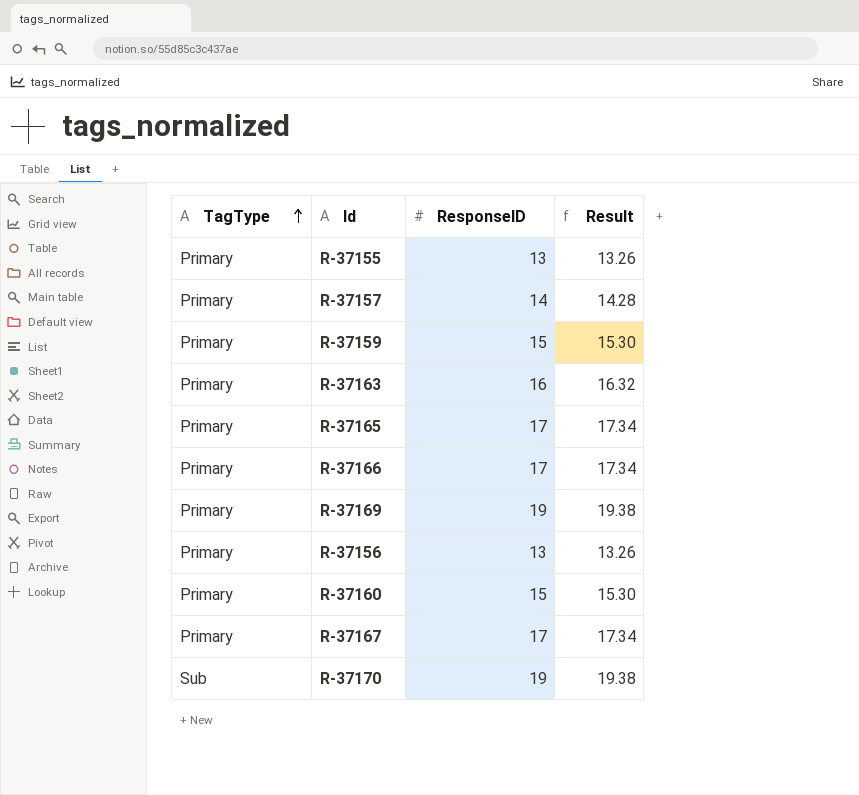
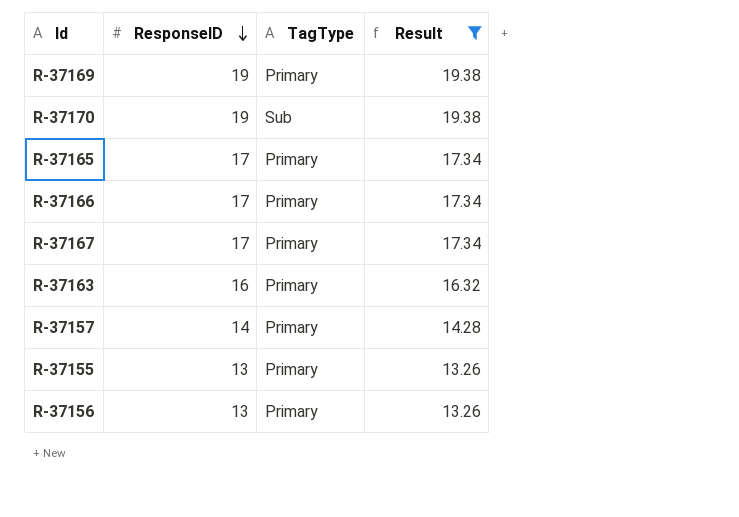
filter: none -> Result != 15.30
row order: TagType ascending -> ResponseID descending
column TagType | position: 1 -> 3

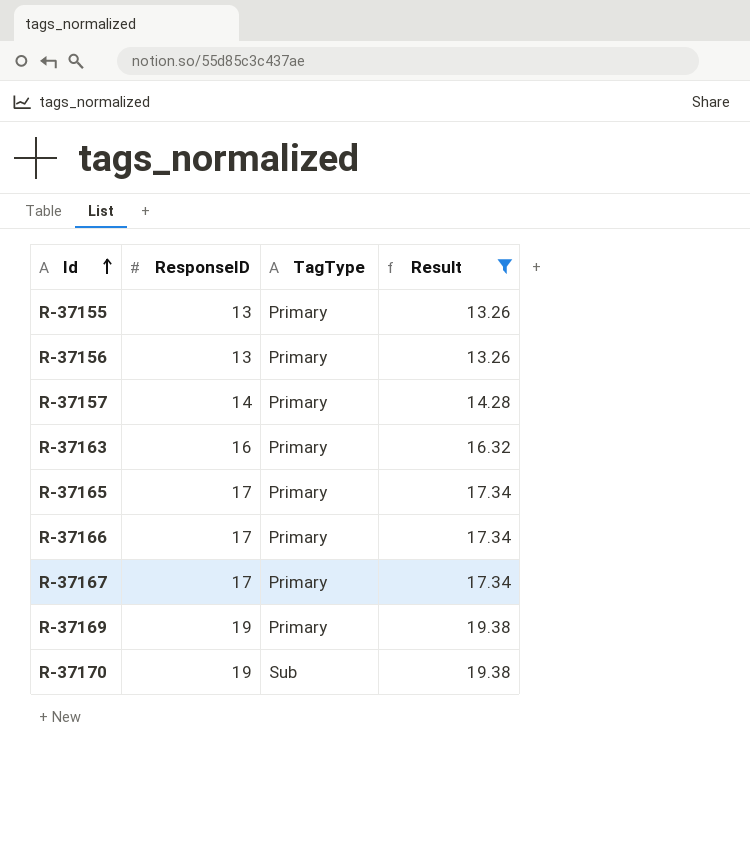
row order: ResponseID descending -> Id ascending

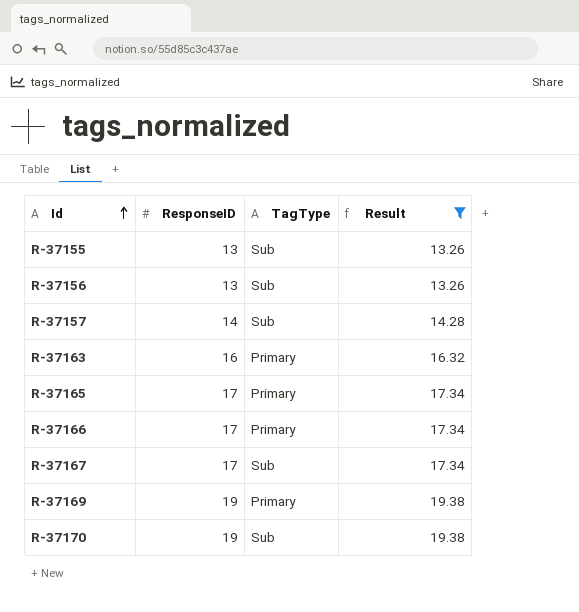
R-37155 | TagType: Primary -> Sub
R-37156 | TagType: Primary -> Sub
R-37157 | TagType: Primary -> Sub
R-37167 | TagType: Primary -> Sub

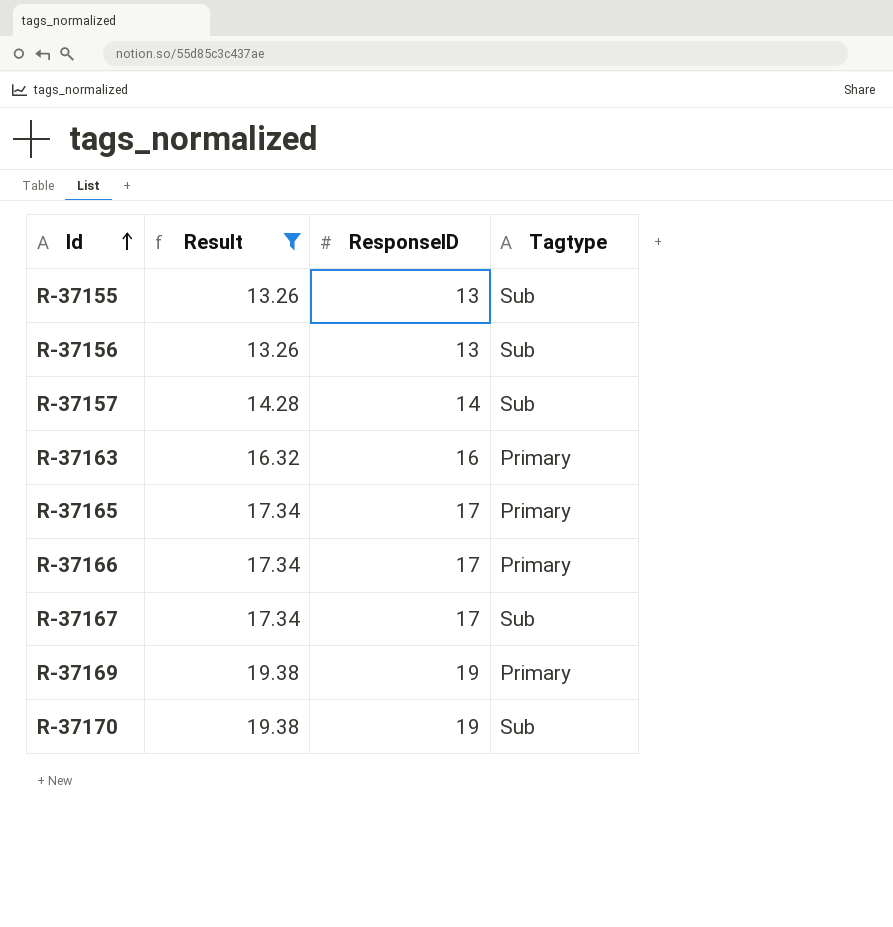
column Result | position: 4 -> 2
column name: TagType -> Tagtype

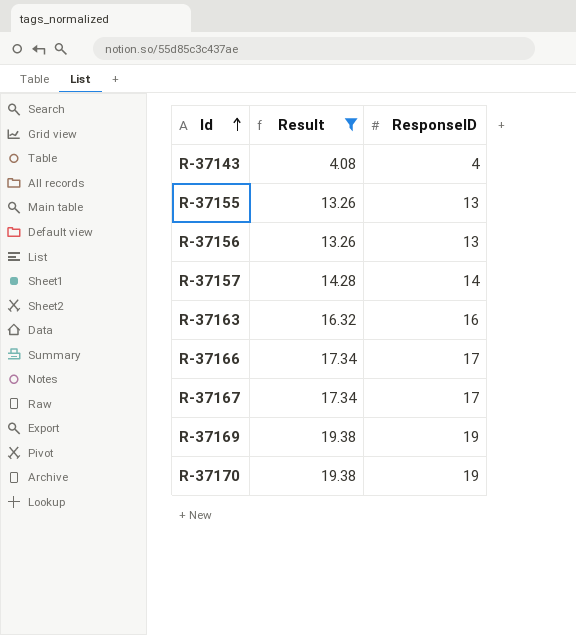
column Tagtype | position: 4 -> none
row R-37165: 17.34 | 17 | Primary -> none
row R-37143: none -> 4.08 | 4

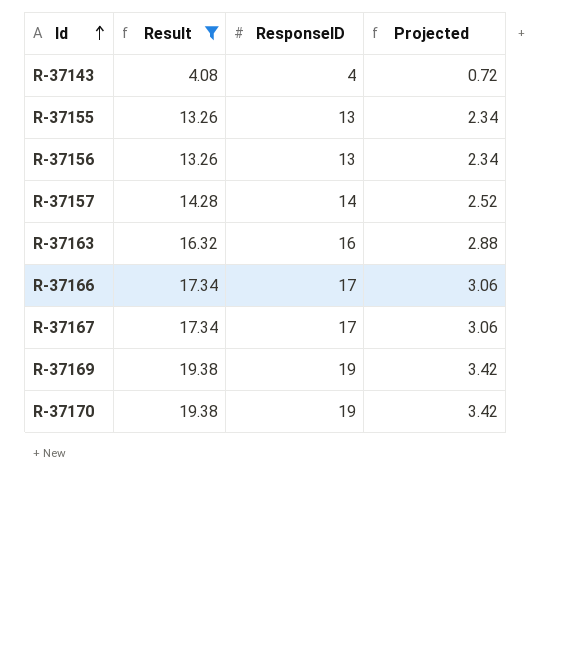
column Projected | formula: none -> [ResponseID] * 0.18

